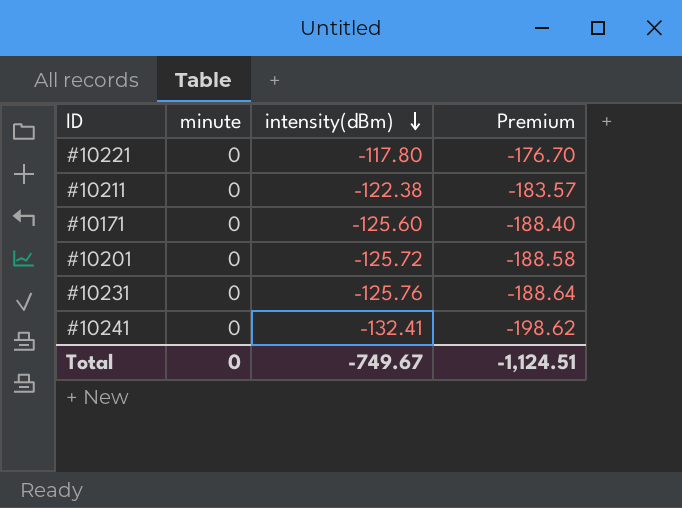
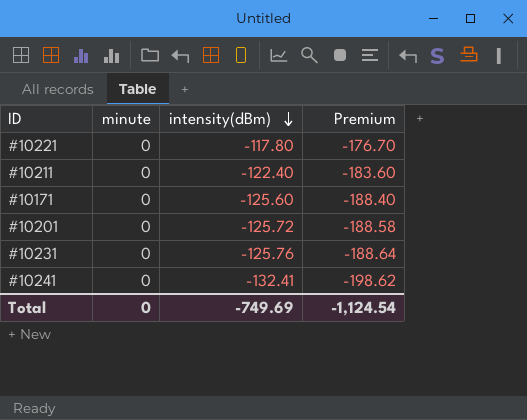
#10211 | intensity(dBm): -122.38 -> -122.40
#10211 | Premium: -183.57 -> -183.60
Total | intensity(dBm): -749.67 -> -749.69
Total | Premium: -1,124.51 -> -1,124.54

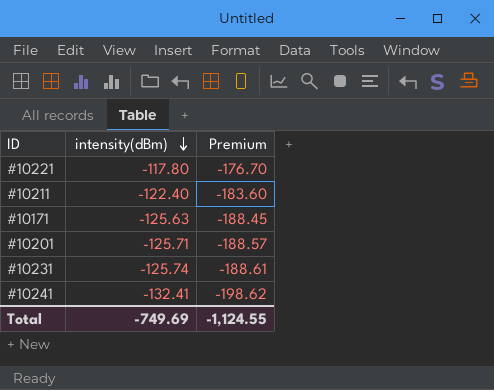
column minute | position: 2 -> none
#10171 | intensity(dBm): -125.60 -> -125.63
#10171 | Premium: -188.40 -> -188.45
#10201 | intensity(dBm): -125.72 -> -125.71
#10201 | Premium: -188.58 -> -188.57
#10231 | intensity(dBm): -125.76 -> -125.74
#10231 | Premium: -188.64 -> -188.61
Total | Premium: -1,124.54 -> -1,124.55

